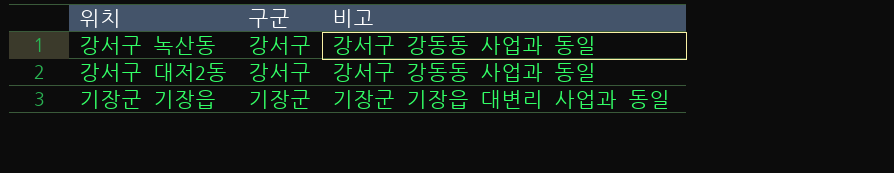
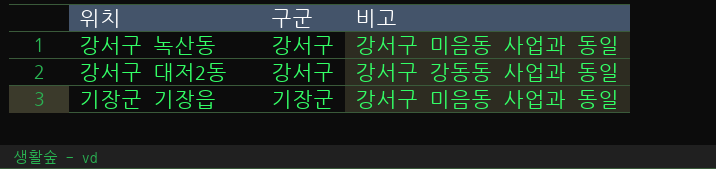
강서구 녹산동 | 비고: 강서구 강동동 사업과 동일 -> 강서구 미음동 사업과 동일
기장군 기장읍 | 비고: 기장군 기장읍 대변리 사업과 동일 -> 강서구 미음동 사업과 동일

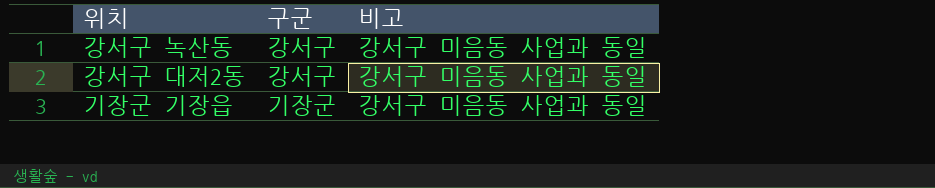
강서구 대저2동 | 비고: 강서구 강동동 사업과 동일 -> 강서구 미음동 사업과 동일

